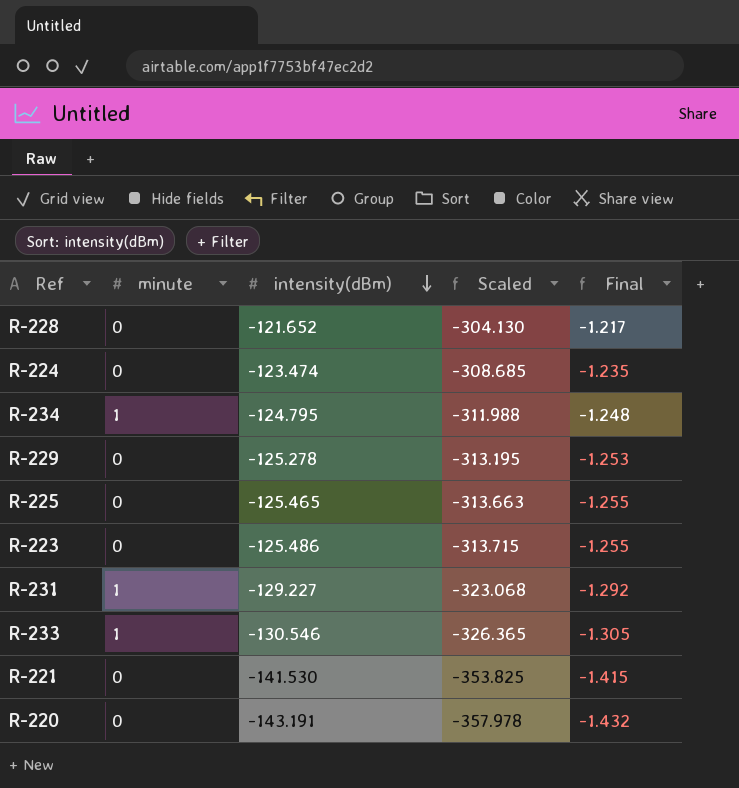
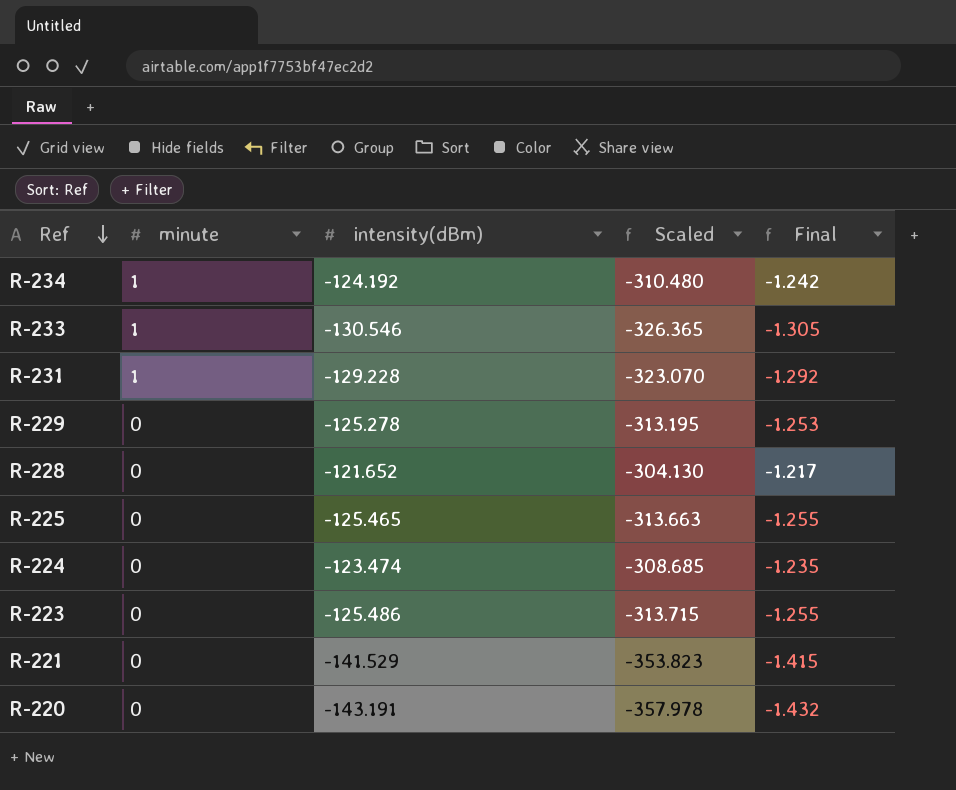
row order: intensity(dBm) descending -> Ref descending
R-234 | intensity(dBm): -124.795 -> -124.192
R-234 | Scaled: -311.988 -> -310.480
R-234 | Final: -1.248 -> -1.242
R-231 | intensity(dBm): -129.227 -> -129.228
R-231 | Scaled: -323.068 -> -323.070
R-221 | intensity(dBm): -141.530 -> -141.529
R-221 | Scaled: -353.825 -> -353.823

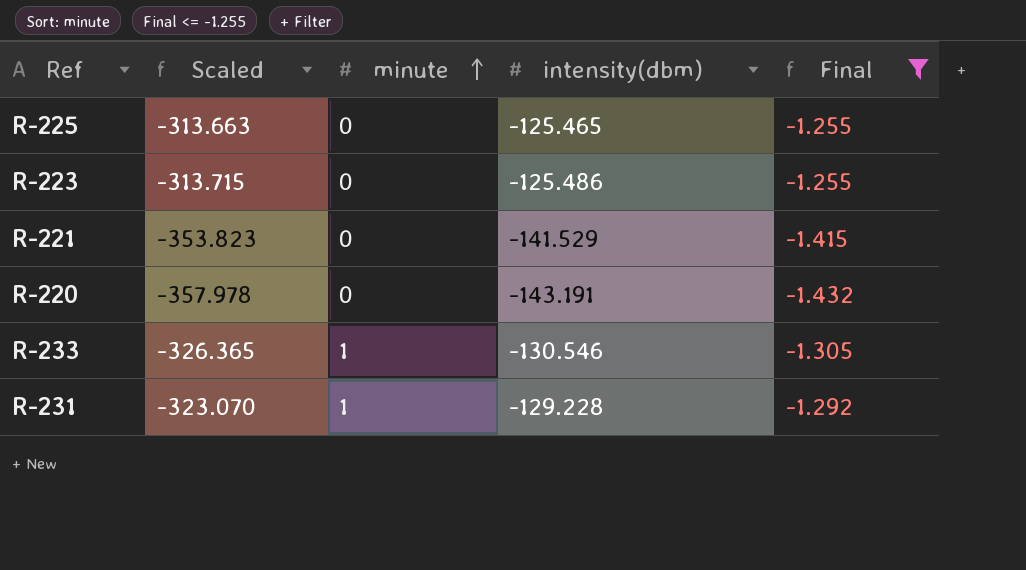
filter: none -> Final <= -1.255
row order: Ref descending -> minute ascending
column Scaled | position: 4 -> 2
column name: intensity(dBm) -> intensity(dbm)

